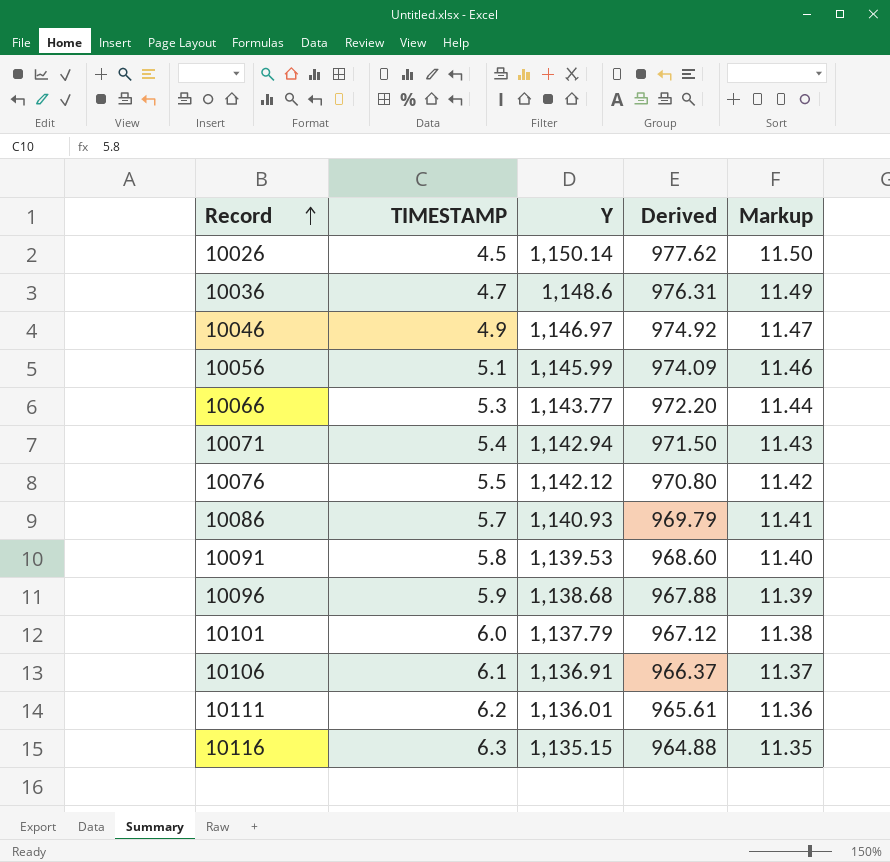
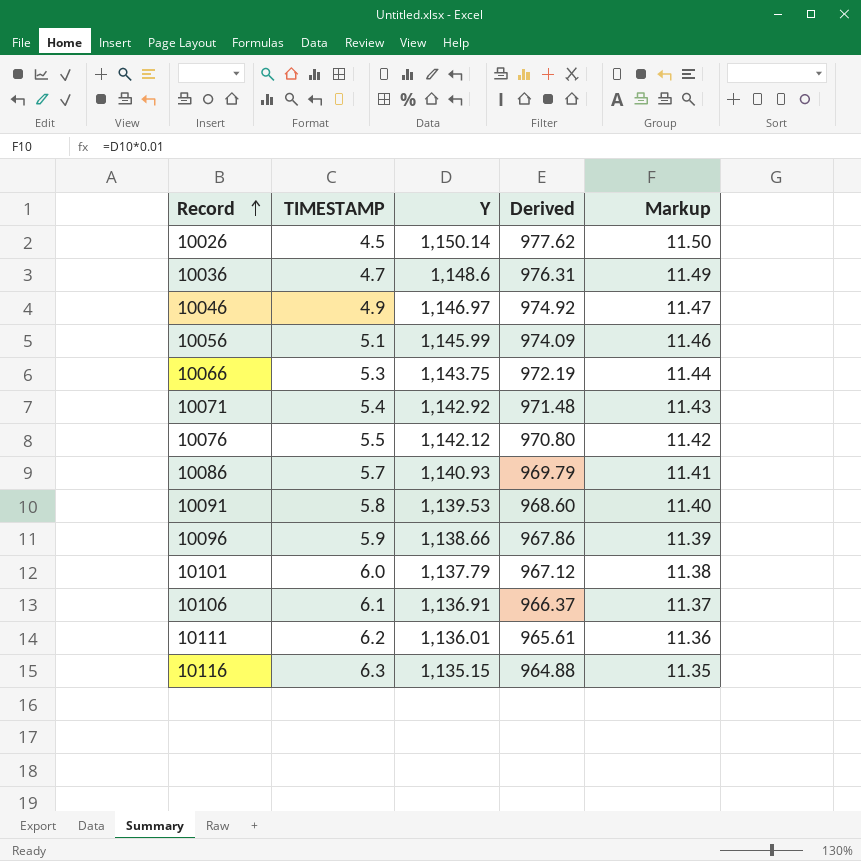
10066 | Y: 1,143.77 -> 1,143.75
10066 | Derived: 972.20 -> 972.19
10071 | Y: 1,142.94 -> 1,142.92
10071 | Derived: 971.50 -> 971.48
10096 | Y: 1,138.68 -> 1,138.66
10096 | Derived: 967.88 -> 967.86

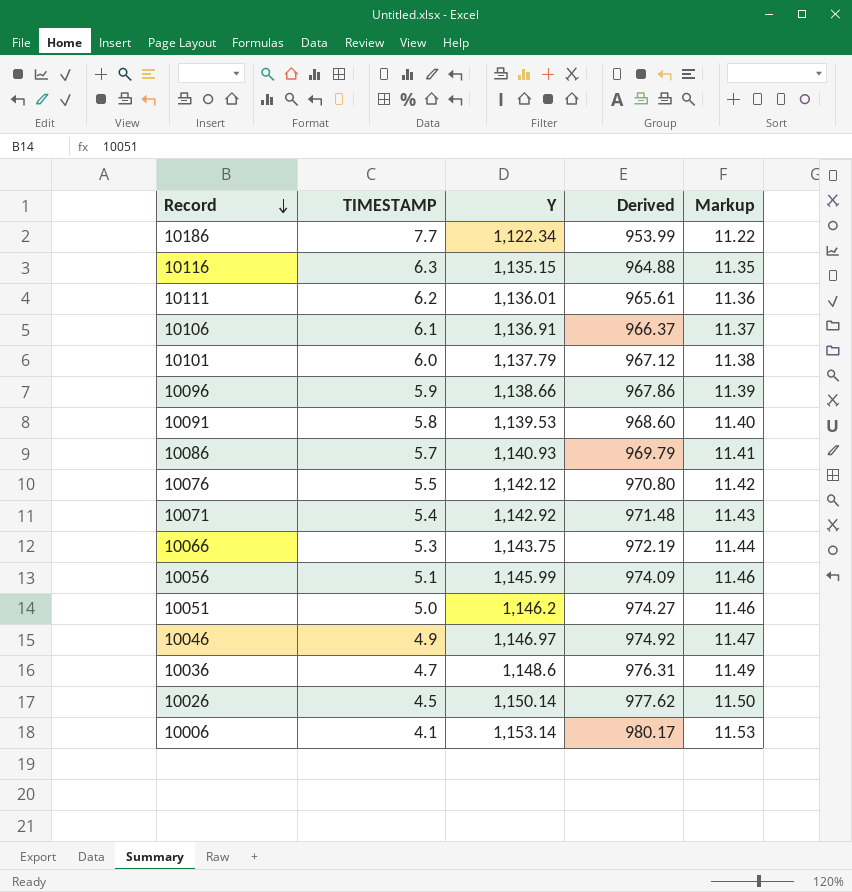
row order: Record ascending -> Record descending
row 10186: none -> 7.7 | 1,122.34 | 953.99 | 11.22
row 10051: none -> 5.0 | 1,146.2 | 974.27 | 11.46
row 10006: none -> 4.1 | 1,153.14 | 980.17 | 11.53

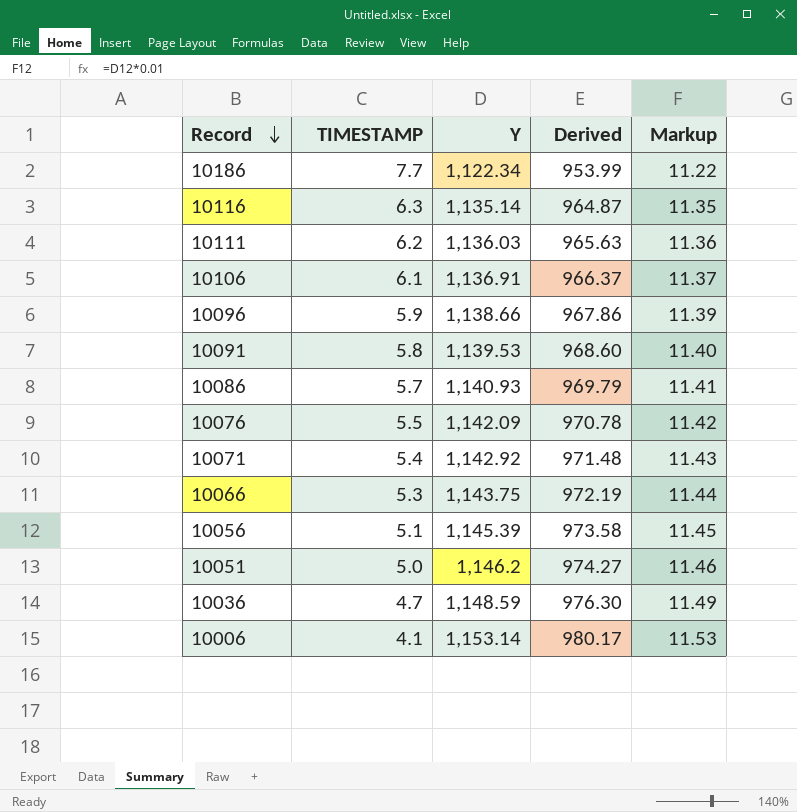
row 10101: 6.0 | 1,137.79 | 967.12 | 11.38 -> none
row 10046: 4.9 | 1,146.97 | 974.92 | 11.47 -> none
row 10026: 4.5 | 1,150.14 | 977.62 | 11.50 -> none
10116 | Y: 1,135.15 -> 1,135.14
10116 | Derived: 964.88 -> 964.87
10111 | Y: 1,136.01 -> 1,136.03
10111 | Derived: 965.61 -> 965.63
10076 | Y: 1,142.12 -> 1,142.09
10076 | Derived: 970.80 -> 970.78
10056 | Y: 1,145.99 -> 1,145.39
10056 | Derived: 974.09 -> 973.58
10056 | Markup: 11.46 -> 11.45
10036 | Y: 1,148.6 -> 1,148.59
10036 | Derived: 976.31 -> 976.30

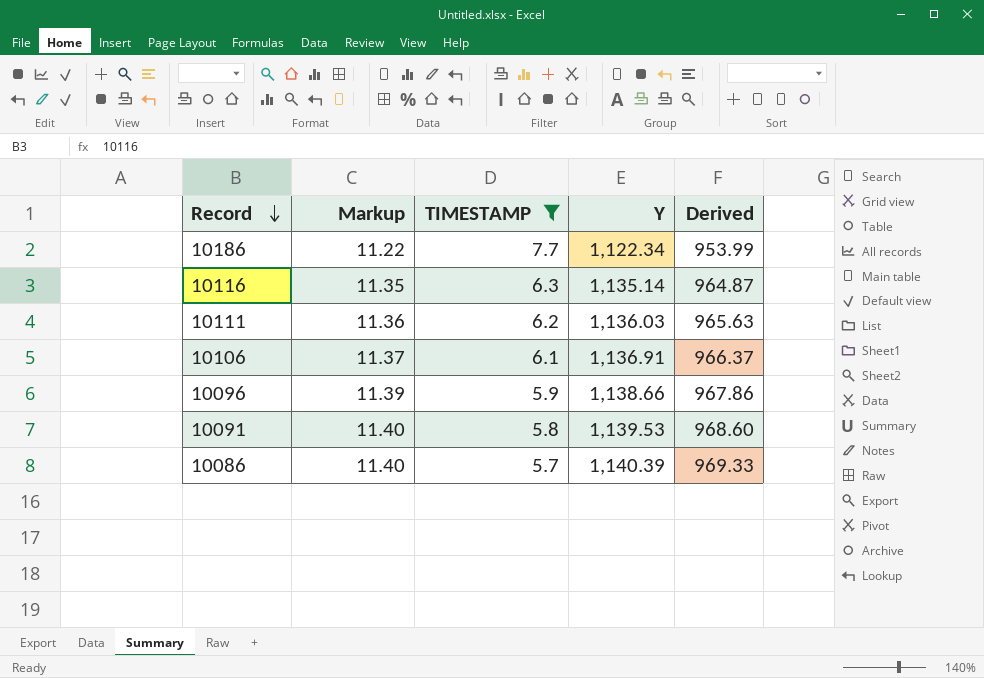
filter: none -> TIMESTAMP >= 5.7
column Markup | position: 5 -> 2
10086 | Markup: 11.41 -> 11.40
10086 | Y: 1,140.93 -> 1,140.39
10086 | Derived: 969.79 -> 969.33

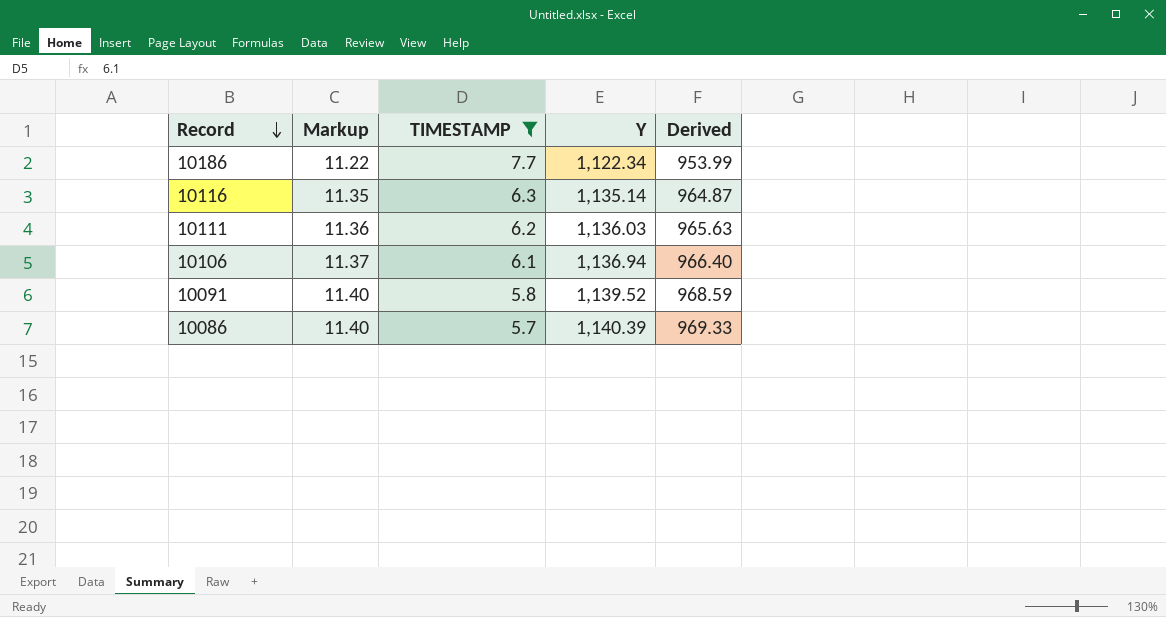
row 10096: 11.39 | 5.9 | 1,138.66 | 967.86 -> none
10106 | Y: 1,136.91 -> 1,136.94
10106 | Derived: 966.37 -> 966.40
10091 | Y: 1,139.53 -> 1,139.52
10091 | Derived: 968.60 -> 968.59

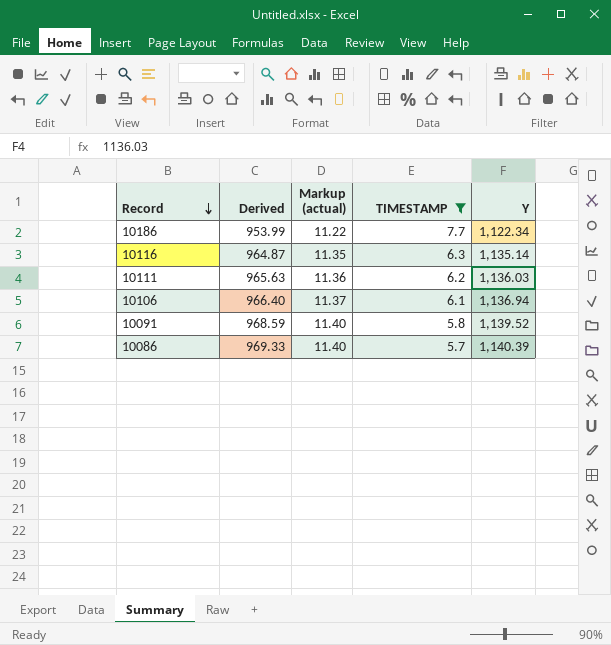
column Derived | position: 5 -> 2
column name: Markup -> Markup (actual)

